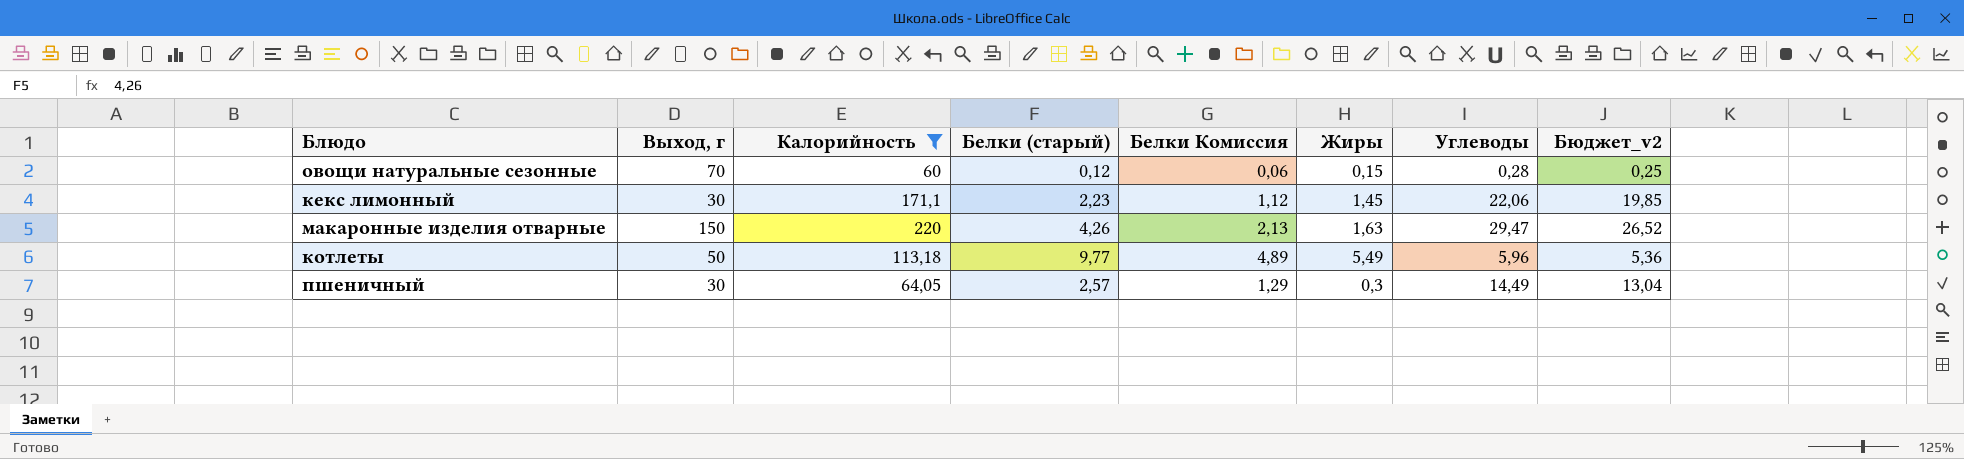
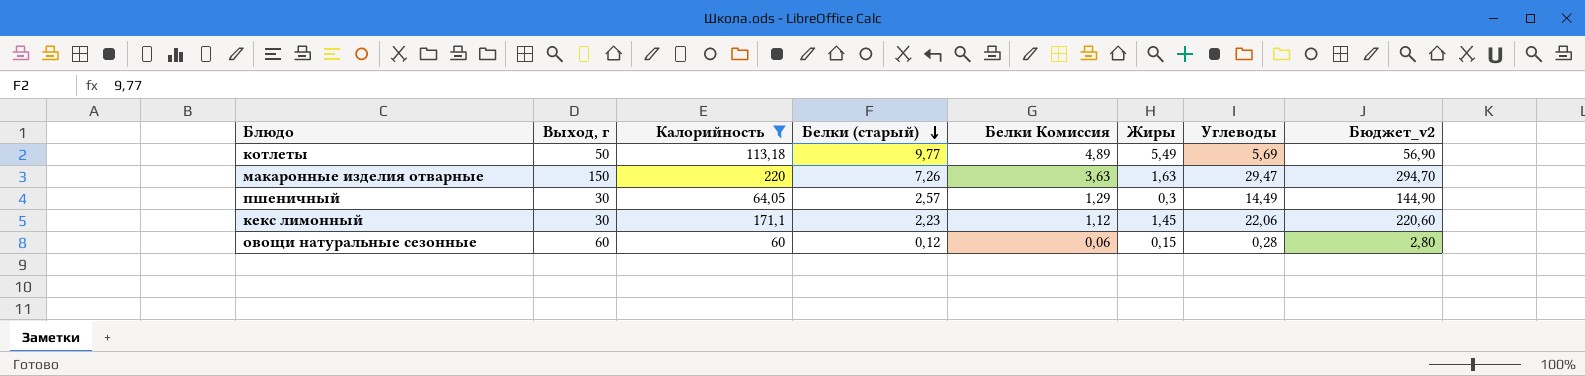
row order: none -> Белки (старый) descending
column Бюджет_v2 | formula: [Углеводы] * 0,9 -> [Углеводы] * 10
котлеты | Углеводы: 5,96 -> 5,69
макаронные изделия отварные | Белки (старый): 4,26 -> 7,26
макаронные изделия отварные | Белки Комиссия: 2,13 -> 3,63
овощи натуральные сезонные | Выход, г: 70 -> 60

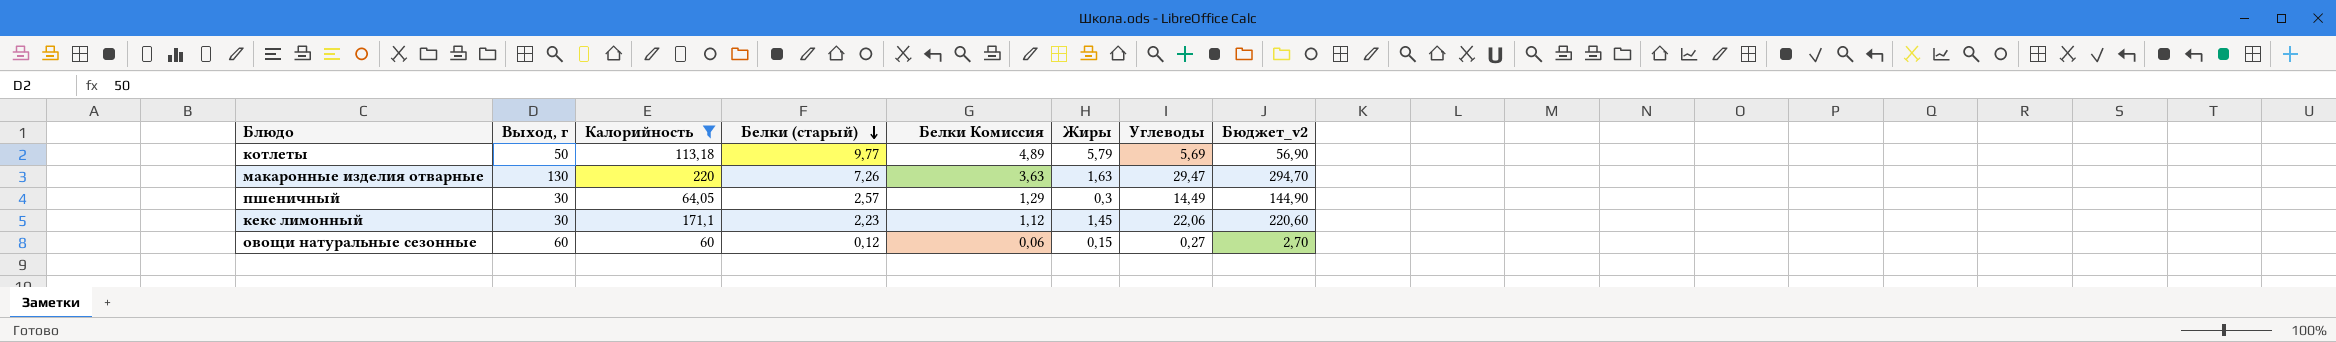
котлеты | Жиры: 5,49 -> 5,79
макаронные изделия отварные | Выход, г: 150 -> 130
овощи натуральные сезонные | Углеводы: 0,28 -> 0,27
овощи натуральные сезонные | Бюджет_v2: 2,80 -> 2,70

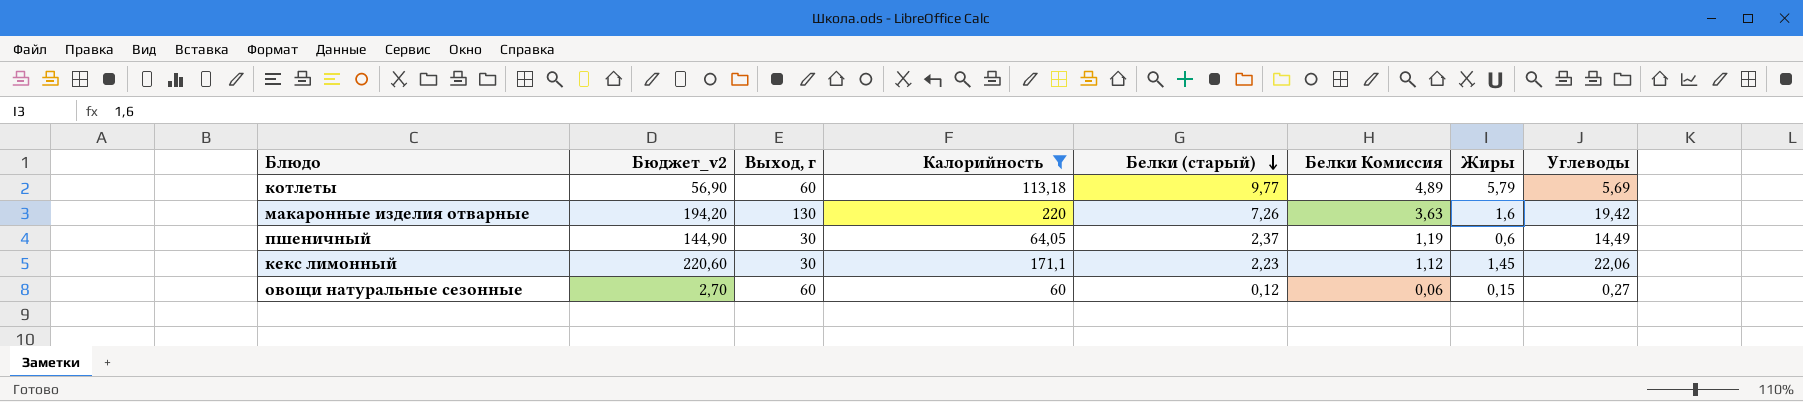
column Бюджет_v2 | position: 8 -> 2
котлеты | Выход, г: 50 -> 60
макаронные изделия отварные | Бюджет_v2: 294,70 -> 194,20
макаронные изделия отварные | Жиры: 1,63 -> 1,6
макаронные изделия отварные | Углеводы: 29,47 -> 19,42
пшеничный | Белки (старый): 2,57 -> 2,37
пшеничный | Белки Комиссия: 1,29 -> 1,19
пшеничный | Жиры: 0,3 -> 0,6

